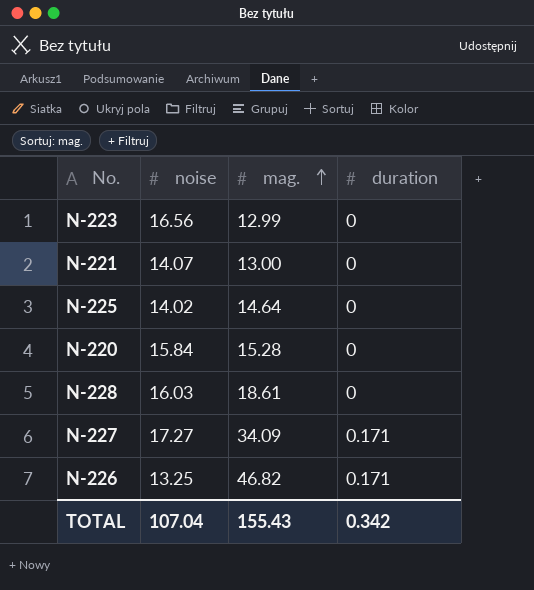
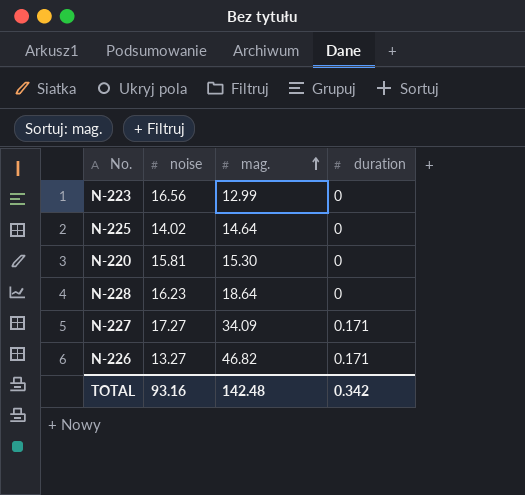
row N-221: 14.07 | 13.00 | 0 -> none
N-220 | noise: 15.84 -> 15.81
N-220 | mag.: 15.28 -> 15.30
N-228 | noise: 16.03 -> 16.23
N-228 | mag.: 18.61 -> 18.64
N-226 | noise: 13.25 -> 13.27
TOTAL | noise: 107.04 -> 93.16
TOTAL | mag.: 155.43 -> 142.48

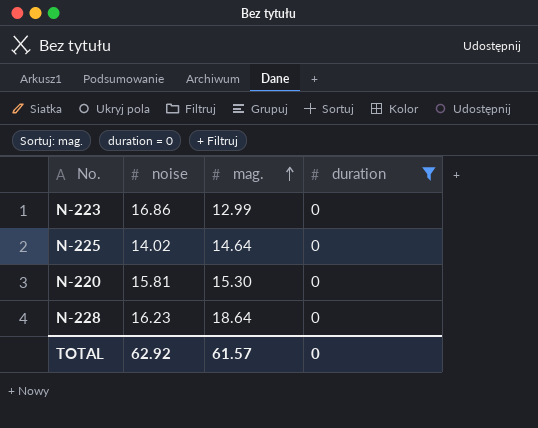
filter: none -> duration = 0
N-223 | noise: 16.56 -> 16.86
TOTAL | noise: 93.16 -> 62.92
TOTAL | mag.: 142.48 -> 61.57
TOTAL | duration: 0.342 -> 0

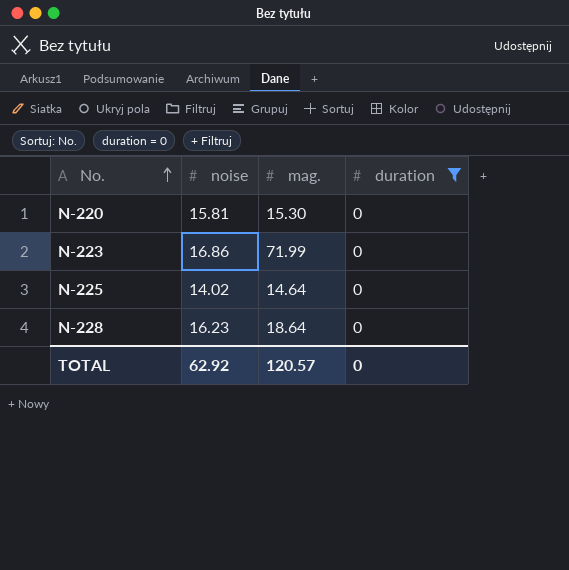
row order: mag. ascending -> No. ascending
N-223 | mag.: 12.99 -> 71.99
TOTAL | mag.: 61.57 -> 120.57

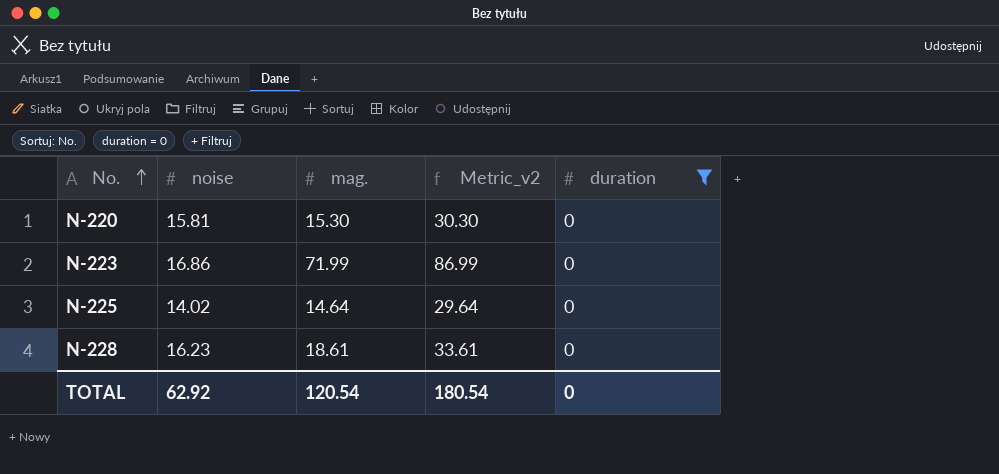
column Metric_v2 | formula: none -> [mag.] + 15
N-228 | mag.: 18.64 -> 18.61
TOTAL | mag.: 120.57 -> 120.54

